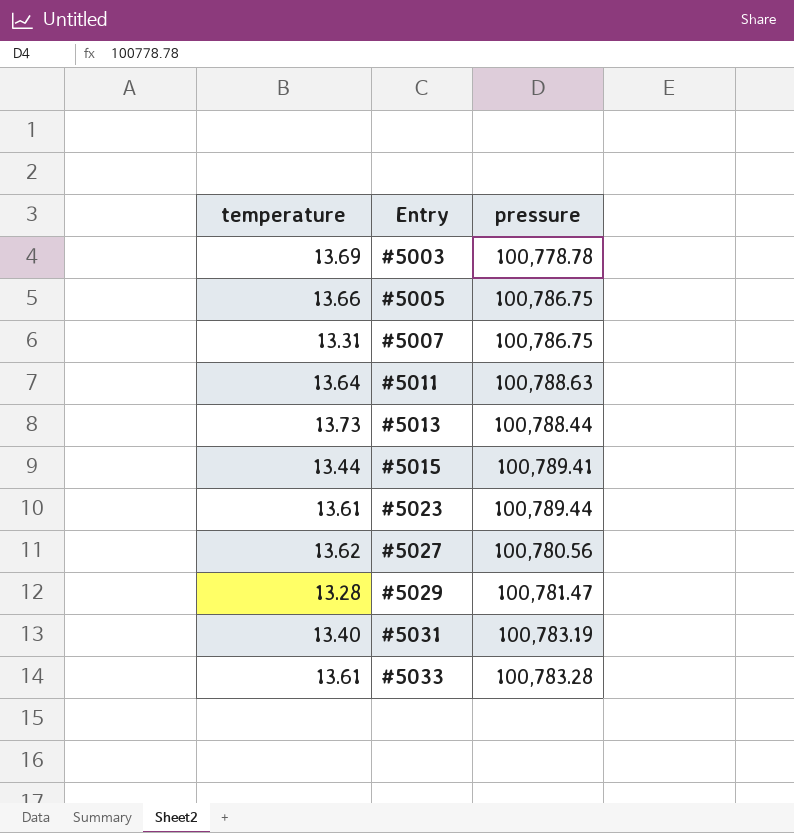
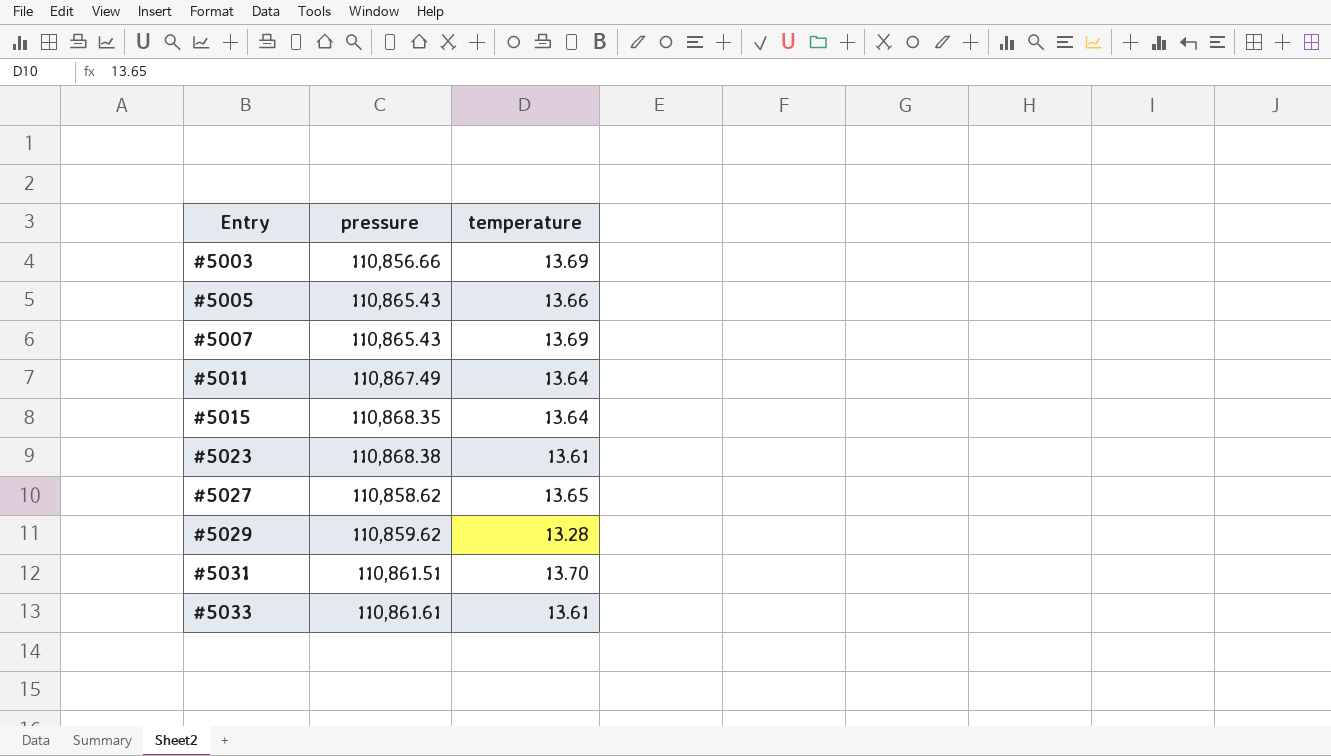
column temperature | position: 1 -> 3
row #5013: 13.73 | 100,788.44 -> none
#5003 | pressure: 100,778.78 -> 110,856.66
#5005 | pressure: 100,786.75 -> 110,865.43
#5007 | pressure: 100,786.75 -> 110,865.43
#5007 | temperature: 13.31 -> 13.69
#5011 | pressure: 100,788.63 -> 110,867.49
#5015 | pressure: 100,789.41 -> 110,868.35
#5015 | temperature: 13.44 -> 13.64
#5023 | pressure: 100,789.44 -> 110,868.38
#5027 | pressure: 100,780.56 -> 110,858.62
#5027 | temperature: 13.62 -> 13.65
#5029 | pressure: 100,781.47 -> 110,859.62
#5031 | pressure: 100,783.19 -> 110,861.51
#5031 | temperature: 13.40 -> 13.70
#5033 | pressure: 100,783.28 -> 110,861.61

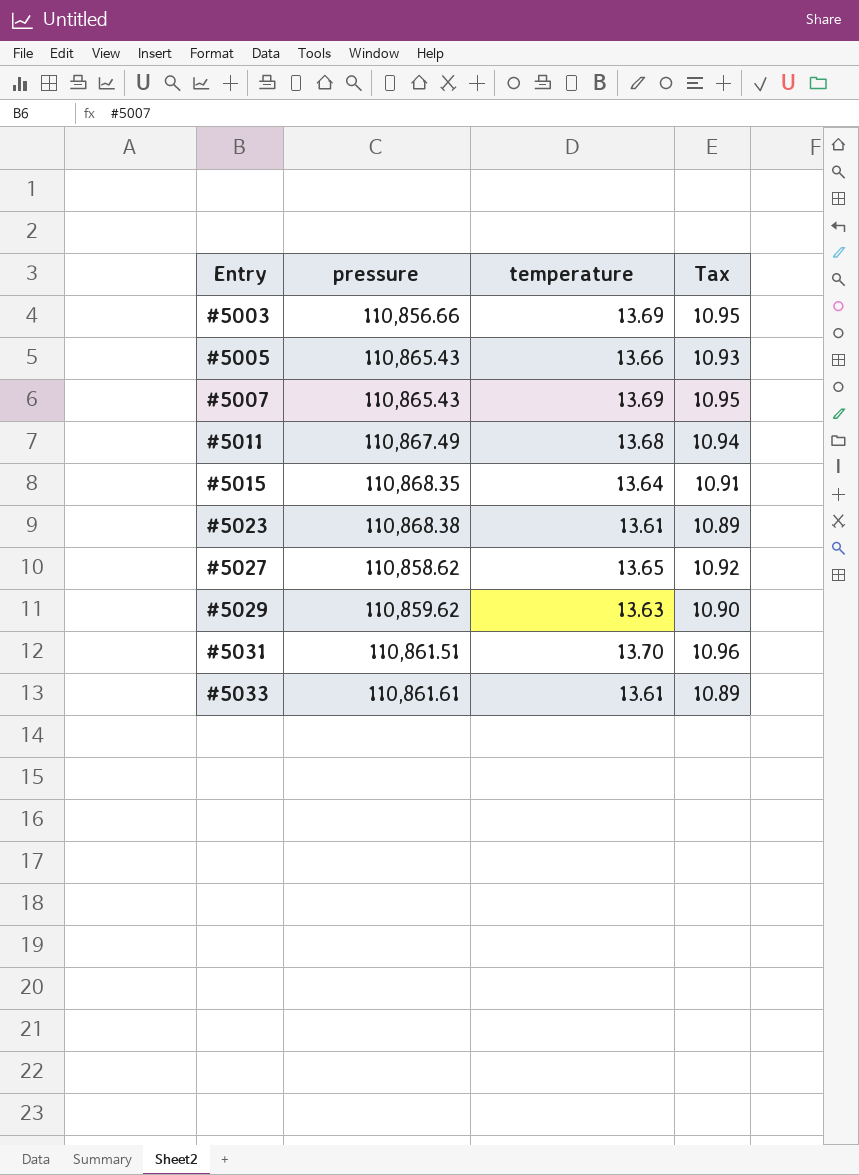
column Tax | formula: none -> [temperature] * 0.8
#5011 | temperature: 13.64 -> 13.68
#5029 | temperature: 13.28 -> 13.63

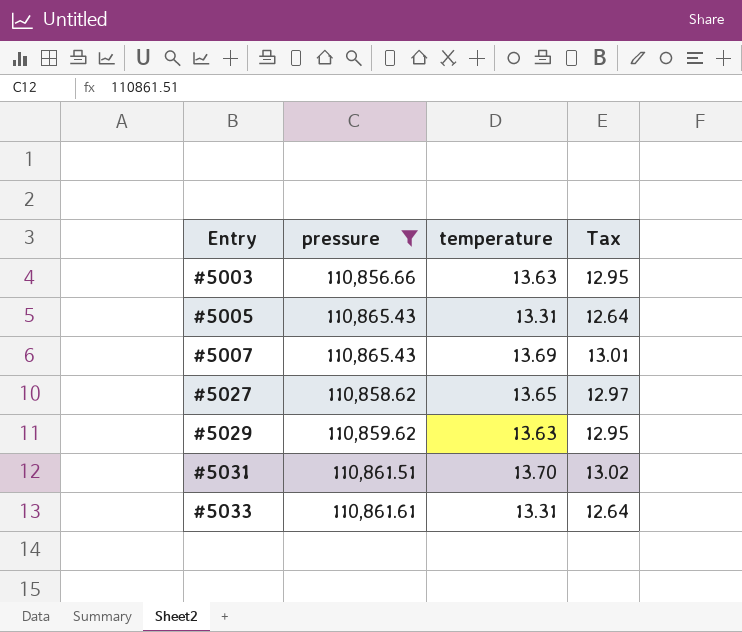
filter: none -> pressure <= 110,865.43
column Tax | formula: [temperature] * 0.8 -> [temperature] * 0.95
#5003 | temperature: 13.69 -> 13.63
#5005 | temperature: 13.66 -> 13.31
#5033 | temperature: 13.61 -> 13.31

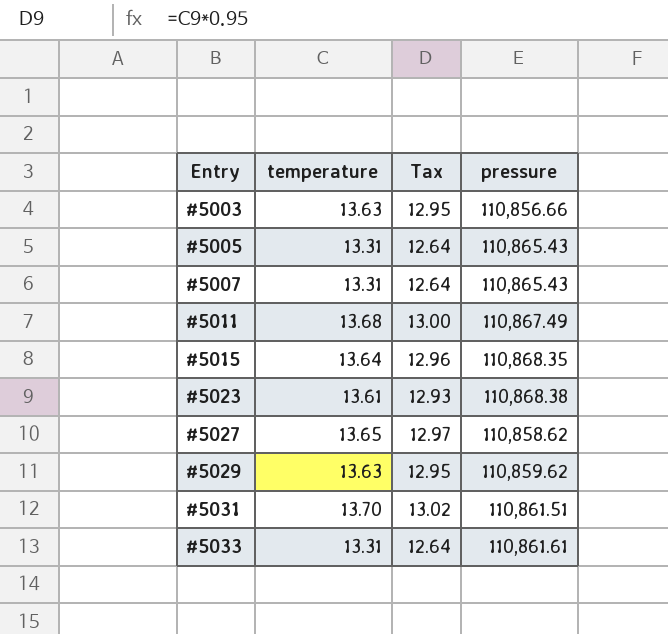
filter: pressure <= 110,865.43 -> none
column pressure | position: 2 -> 4
#5007 | temperature: 13.69 -> 13.31
#5007 | Tax: 13.01 -> 12.64

